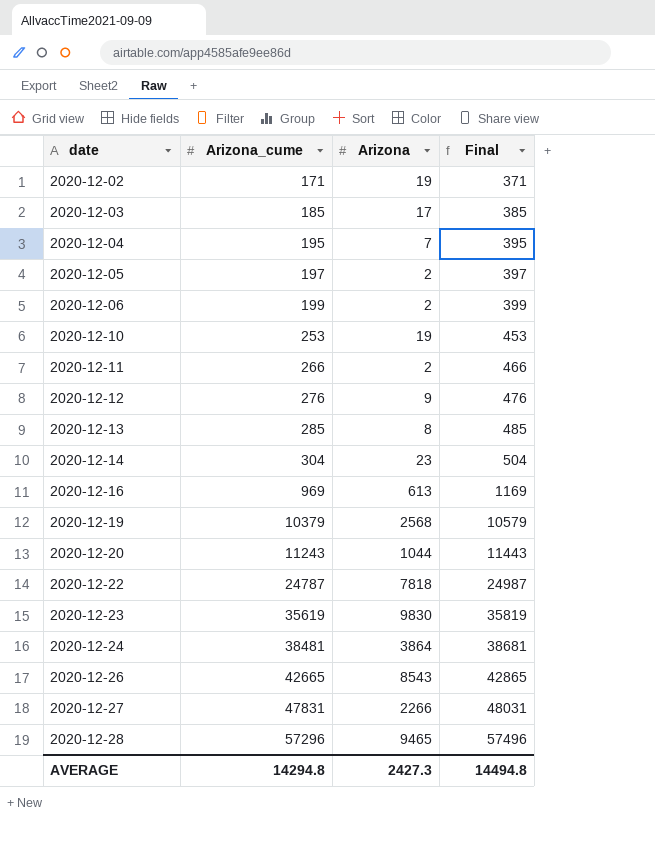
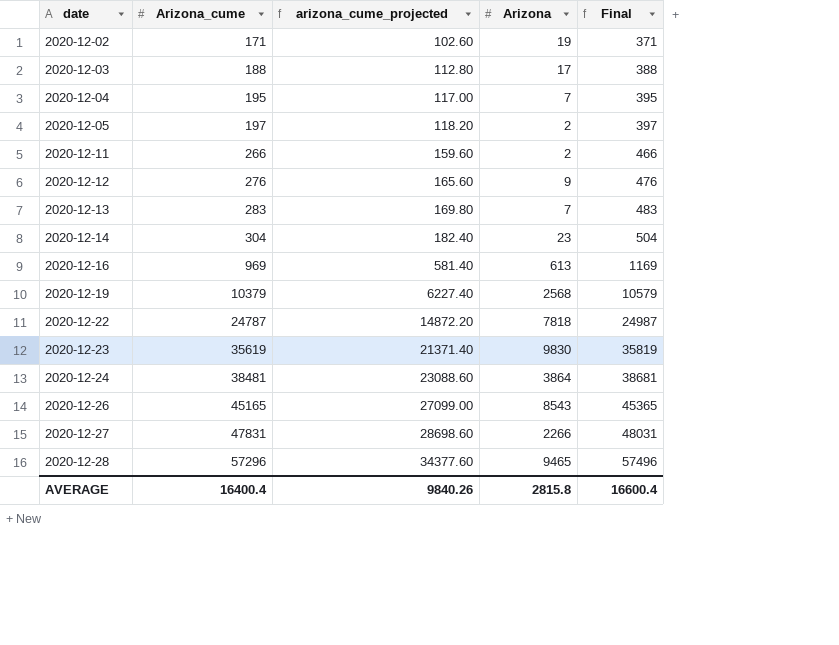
column arizona_cume_projected | formula: none -> [Arizona_cume] * 0.6
row 2020-12-06: 199 | 2 | 399 -> none
row 2020-12-10: 253 | 19 | 453 -> none
row 2020-12-20: 11243 | 1044 | 11443 -> none
2020-12-03 | Arizona_cume: 185 -> 188
2020-12-03 | Final: 385 -> 388
2020-12-13 | Arizona_cume: 285 -> 283
2020-12-13 | Arizona: 8 -> 7
2020-12-13 | Final: 485 -> 483
2020-12-26 | Arizona_cume: 42665 -> 45165
2020-12-26 | Final: 42865 -> 45365
AVERAGE | Arizona_cume: 14294.8 -> 16400.4
AVERAGE | Arizona: 2427.3 -> 2815.8
AVERAGE | Final: 14494.8 -> 16600.4

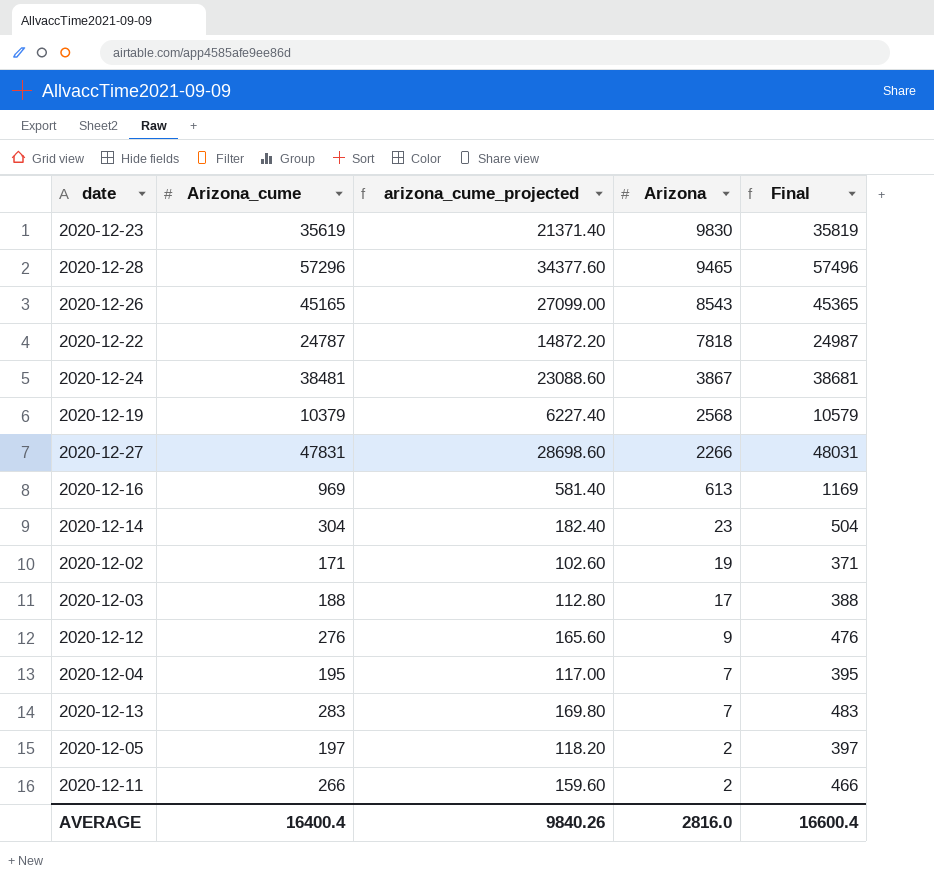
row order: date ascending -> Arizona descending
2020-12-24 | Arizona: 3864 -> 3867
AVERAGE | Arizona: 2815.8 -> 2816.0

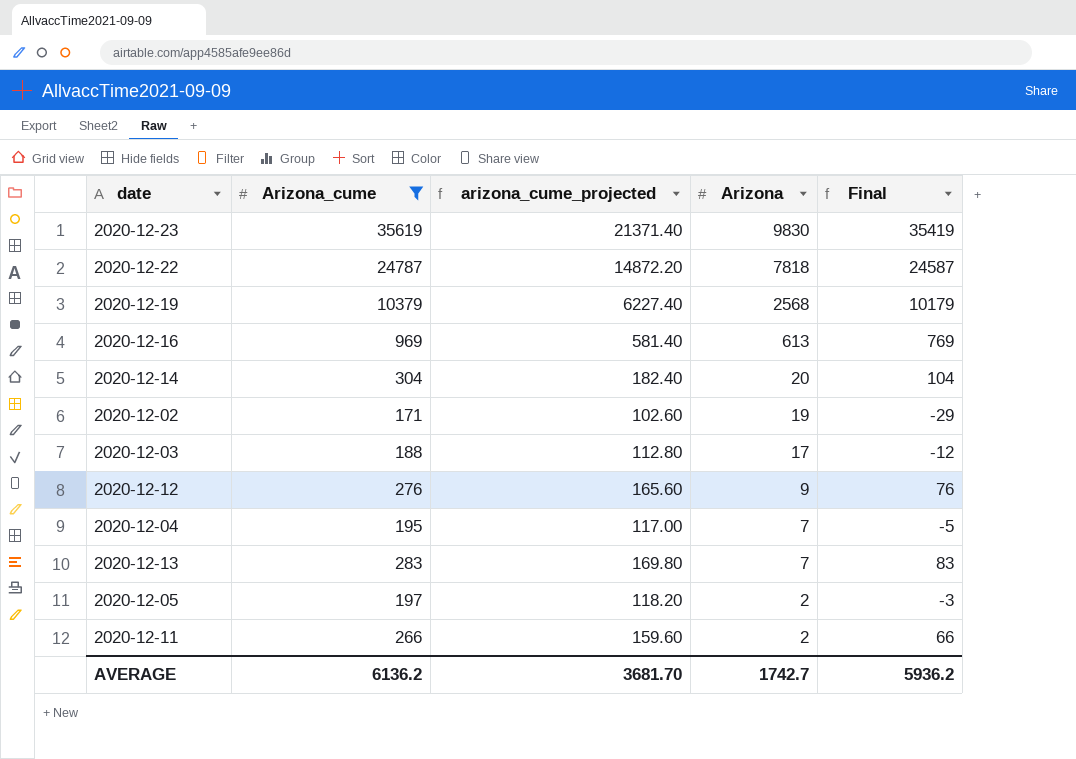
filter: none -> Arizona_cume <= 35619
column Final | formula: [Arizona_cume] + 200 -> [Arizona_cume] - 200
2020-12-14 | Arizona: 23 -> 20
AVERAGE | Arizona_cume: 16400.4 -> 6136.2
AVERAGE | arizona_cume_projected: 9840.26 -> 3681.70
AVERAGE | Arizona: 2816.0 -> 1742.7
AVERAGE | Final: 16600.4 -> 5936.2

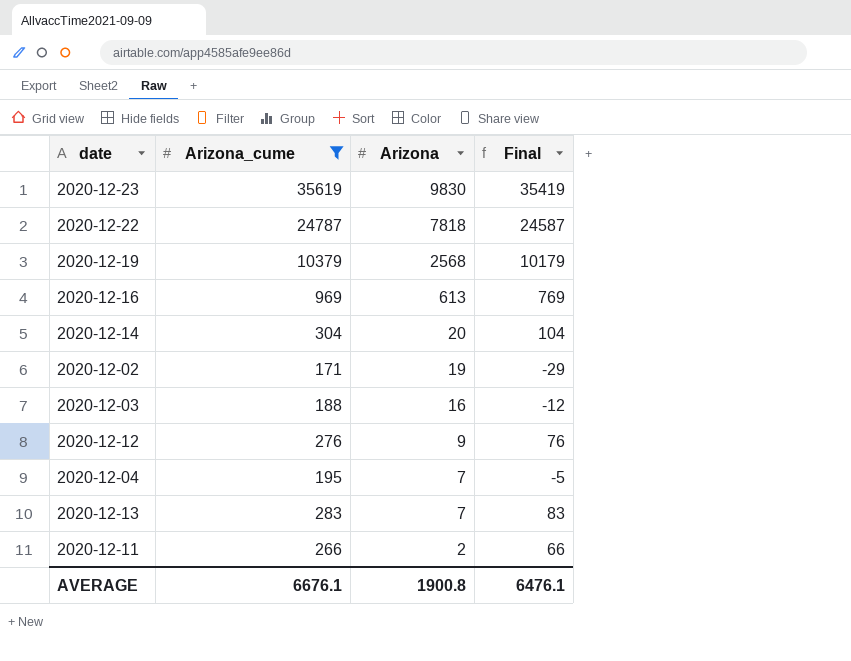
column arizona_cume_projected | formula: [Arizona_cume] * 0.6 -> none
row 2020-12-05: 197 | 118.20 | 2 | -3 -> none
2020-12-03 | Arizona: 17 -> 16
AVERAGE | Arizona_cume: 6136.2 -> 6676.1
AVERAGE | Arizona: 1742.7 -> 1900.8
AVERAGE | Final: 5936.2 -> 6476.1

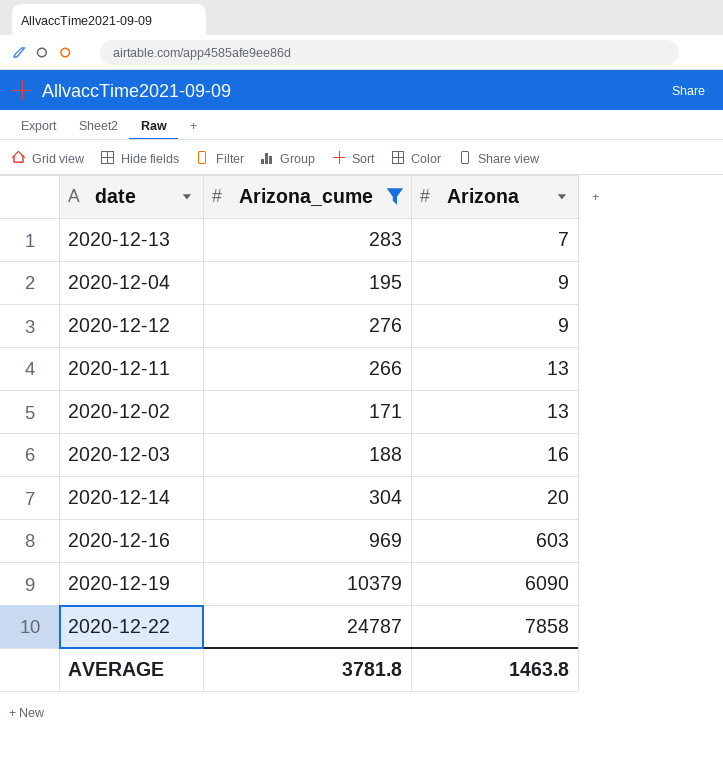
row order: Arizona descending -> Arizona ascending
column Final | formula: [Arizona_cume] - 200 -> none
row 2020-12-23: 35619 | 9830 | 35419 -> none
2020-12-04 | Arizona: 7 -> 9
2020-12-11 | Arizona: 2 -> 13
2020-12-02 | Arizona: 19 -> 13
2020-12-16 | Arizona: 613 -> 603
2020-12-19 | Arizona: 2568 -> 6090
2020-12-22 | Arizona: 7818 -> 7858
AVERAGE | Arizona_cume: 6676.1 -> 3781.8
AVERAGE | Arizona: 1900.8 -> 1463.8

